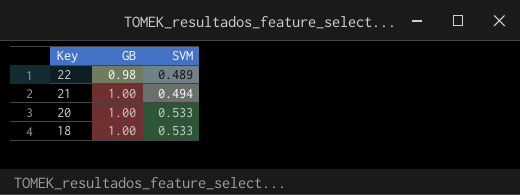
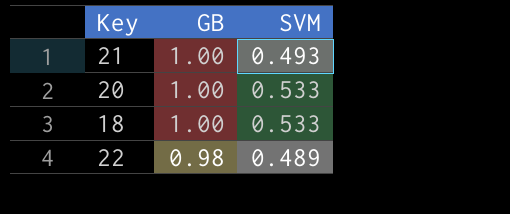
row order: Key descending -> GB descending
21 | SVM: 0.494 -> 0.493

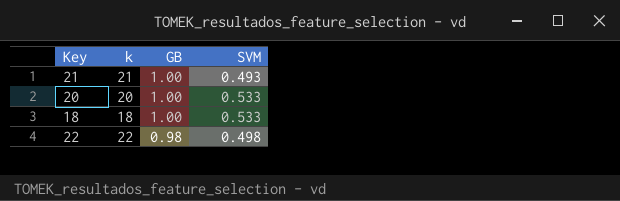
column k | position: none -> 2
22 | SVM: 0.489 -> 0.498

